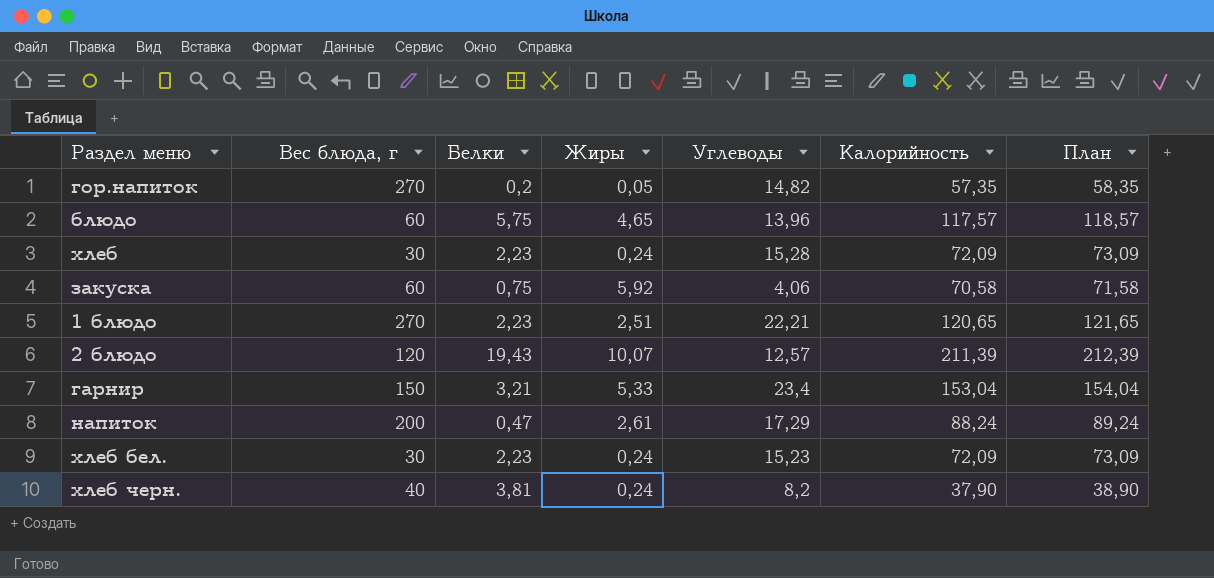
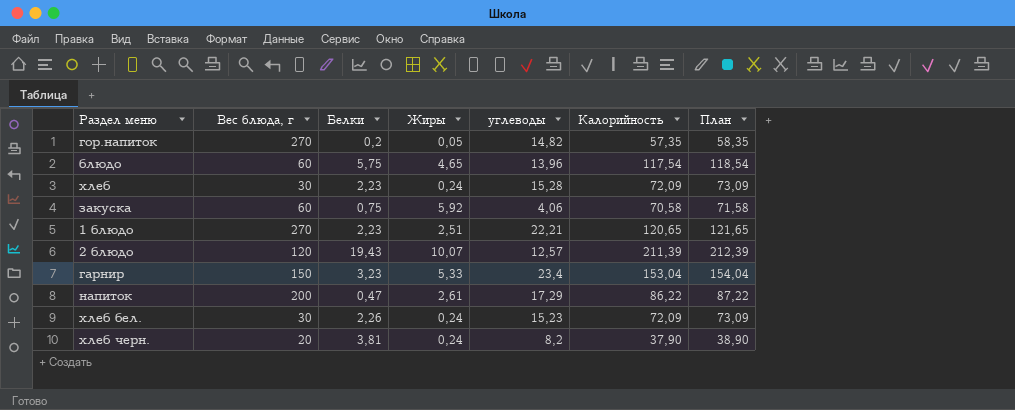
column name: Углеводы -> углеводы
блюдо | Калорийность: 117,57 -> 117,54
блюдо | План: 118,57 -> 118,54
гарнир | Белки: 3,21 -> 3,23
напиток | Калорийность: 88,24 -> 86,22
напиток | План: 89,24 -> 87,22
хлеб бел. | Белки: 2,23 -> 2,26
хлеб черн. | Вес блюда, г: 40 -> 20

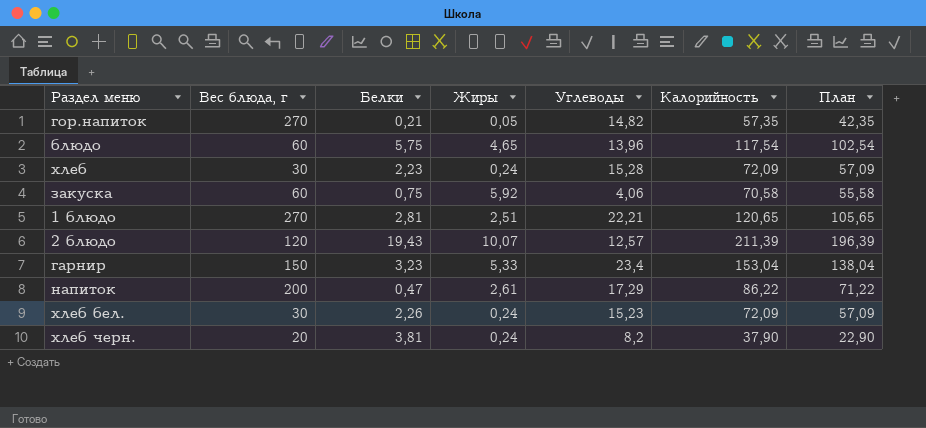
column name: углеводы -> Углеводы
column План | formula: [Калорийность] + 1 -> [Калорийность] - 15
гор.напиток | Белки: 0,2 -> 0,21
1 блюдо | Белки: 2,23 -> 2,81

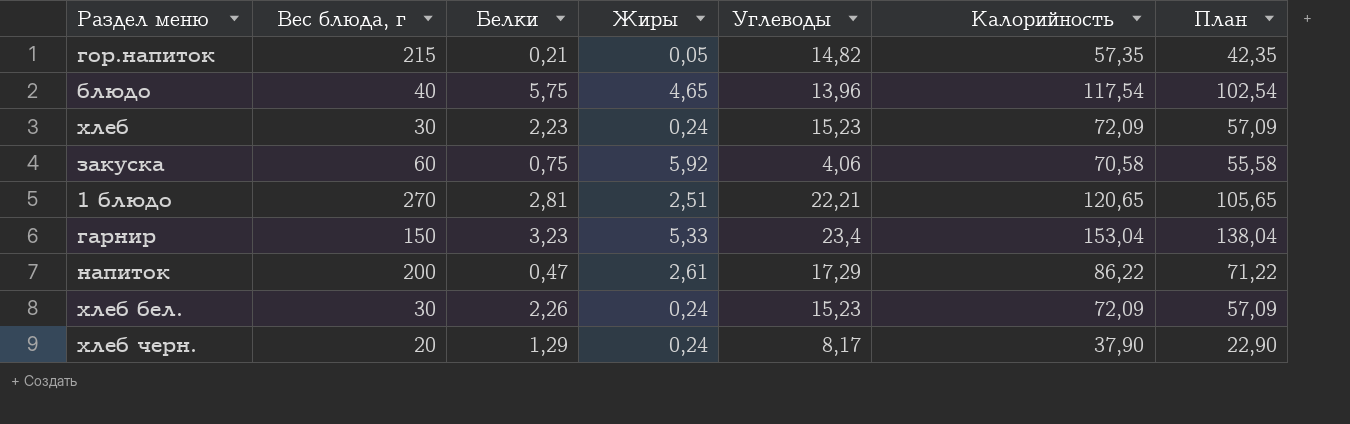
row 2 блюдо: 120 | 19,43 | 10,07 | 12,57 | 211,39 | 196,39 -> none
гор.напиток | Вес блюда, г: 270 -> 215
блюдо | Вес блюда, г: 60 -> 40
хлеб | Углеводы: 15,28 -> 15,23
хлеб черн. | Белки: 3,81 -> 1,29
хлеб черн. | Углеводы: 8,2 -> 8,17

